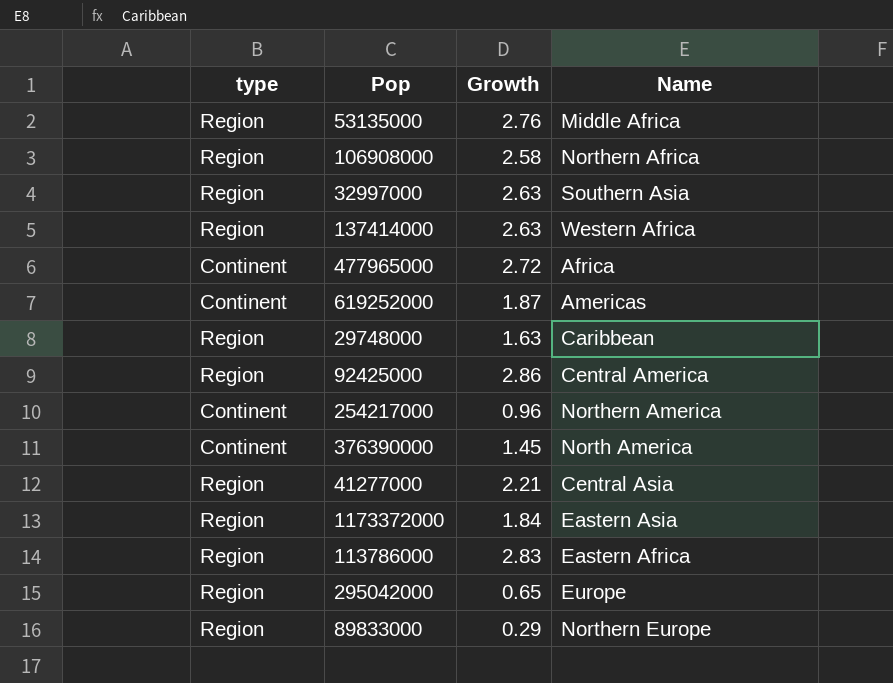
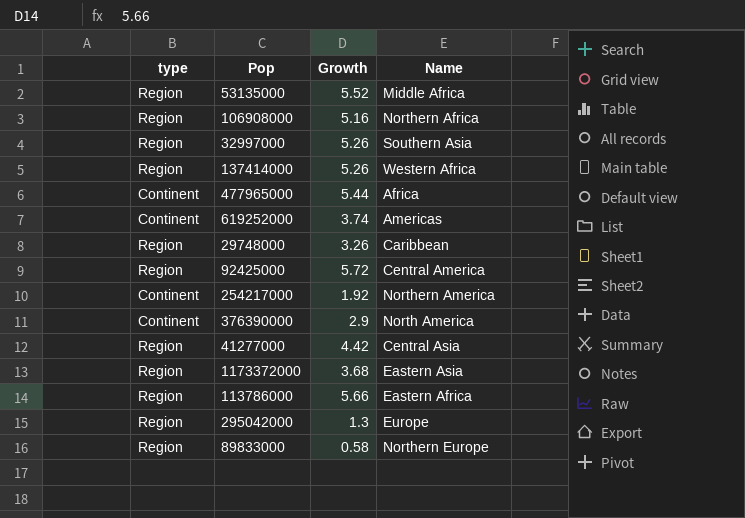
53135000 | Growth: 2.76 -> 5.52
106908000 | Growth: 2.58 -> 5.16
32997000 | Growth: 2.63 -> 5.26
137414000 | Growth: 2.63 -> 5.26
477965000 | Growth: 2.72 -> 5.44
619252000 | Growth: 1.87 -> 3.74
29748000 | Growth: 1.63 -> 3.26
92425000 | Growth: 2.86 -> 5.72
254217000 | Growth: 0.96 -> 1.92
376390000 | Growth: 1.45 -> 2.9
41277000 | Growth: 2.21 -> 4.42
1173372000 | Growth: 1.84 -> 3.68
113786000 | Growth: 2.83 -> 5.66
295042000 | Growth: 0.65 -> 1.3
89833000 | Growth: 0.29 -> 0.58

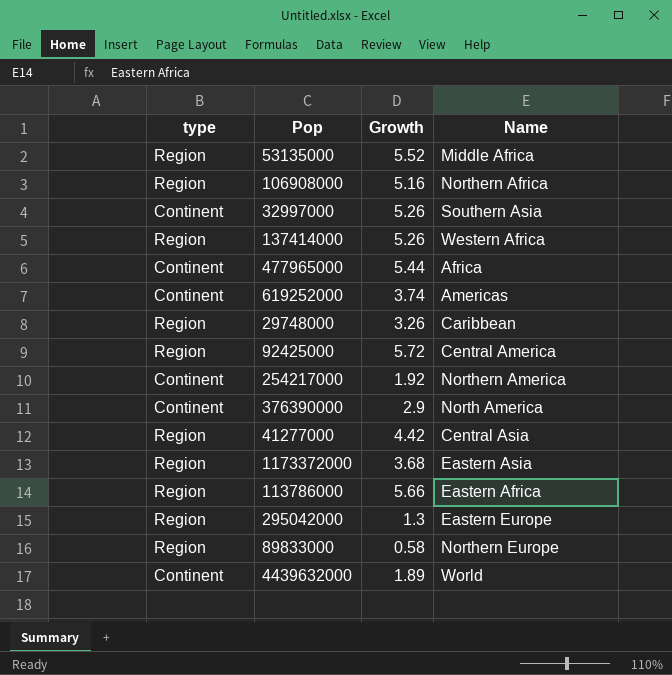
32997000 | type: Region -> Continent
295042000 | Name: Europe -> Eastern Europe
row 4439632000: none -> Continent | 1.89 | World

